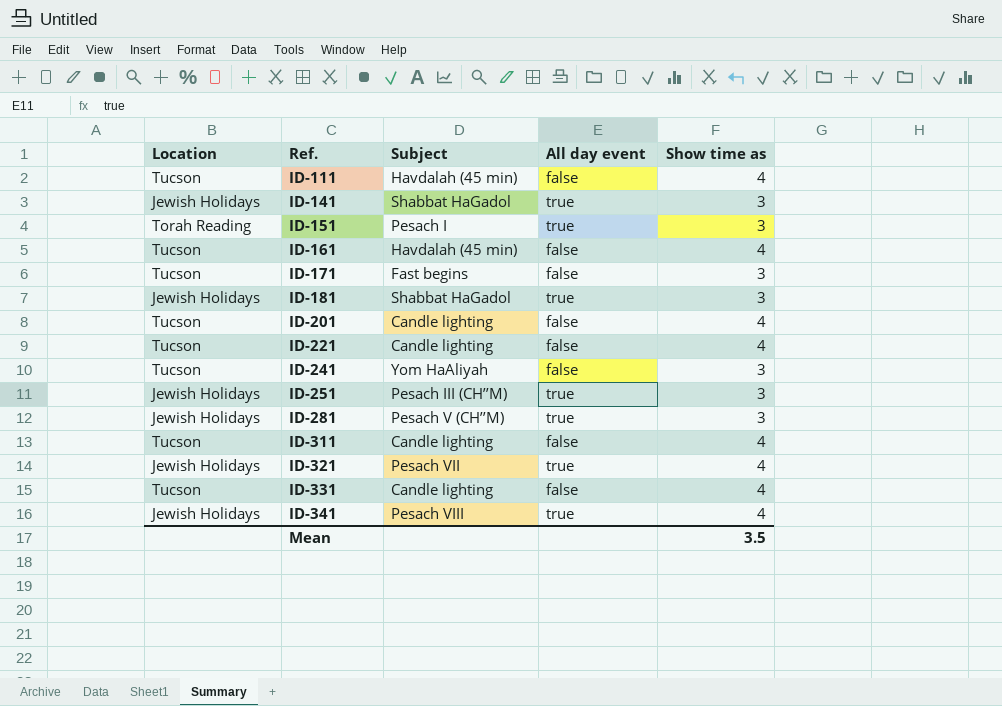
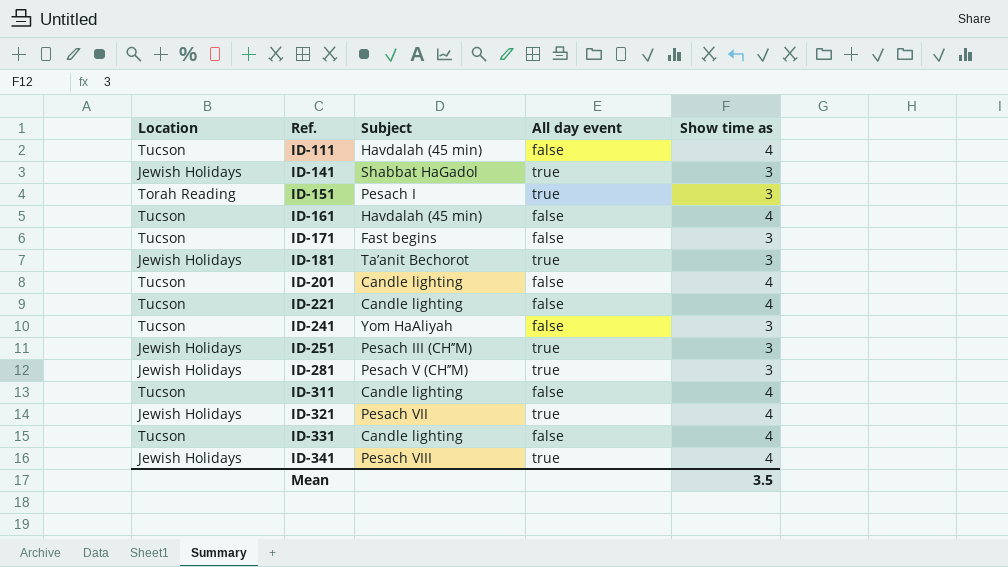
ID-181 | Subject: Shabbat HaGadol -> Ta’anit Bechorot

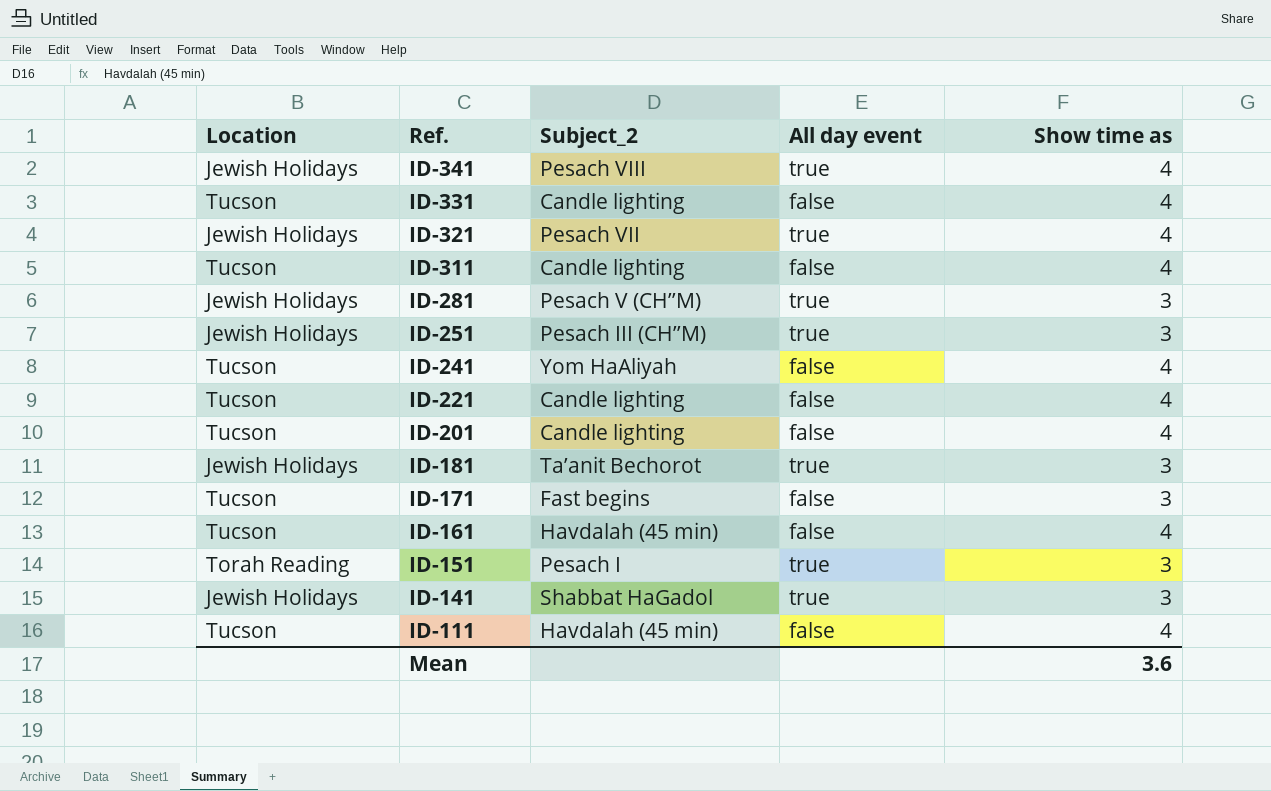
row order: Ref. ascending -> Ref. descending
column name: Subject -> Subject_2
ID-241 | Show time as: 3 -> 4
Mean | Show time as: 3.5 -> 3.6

